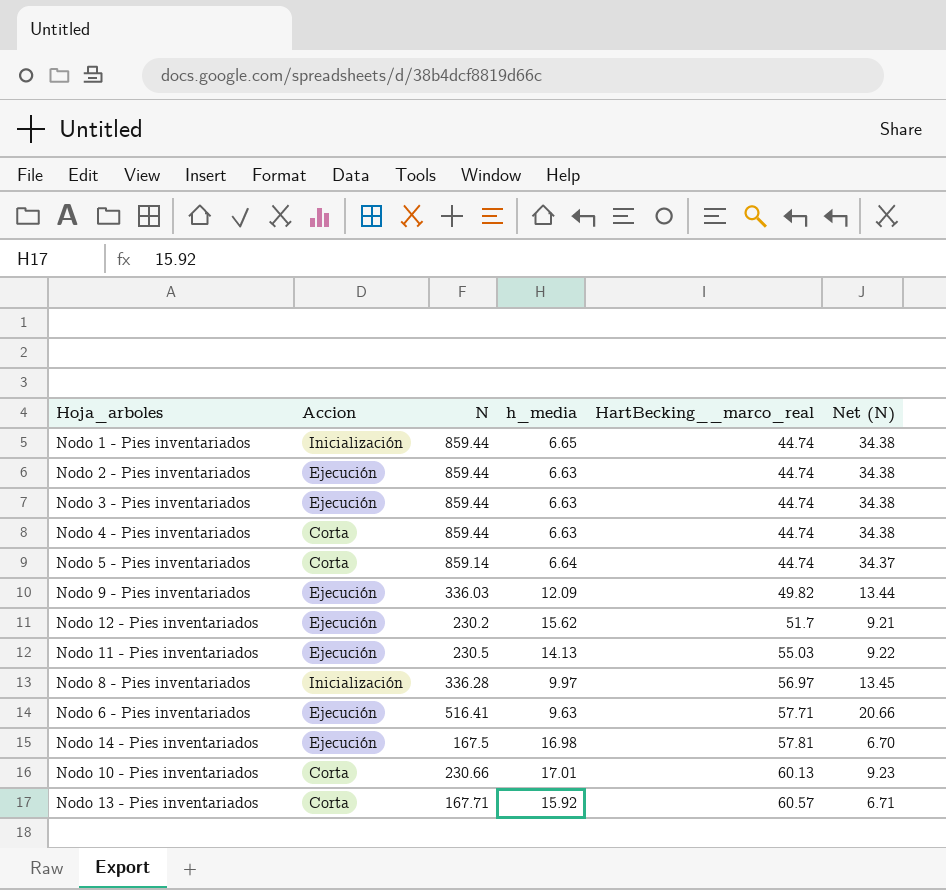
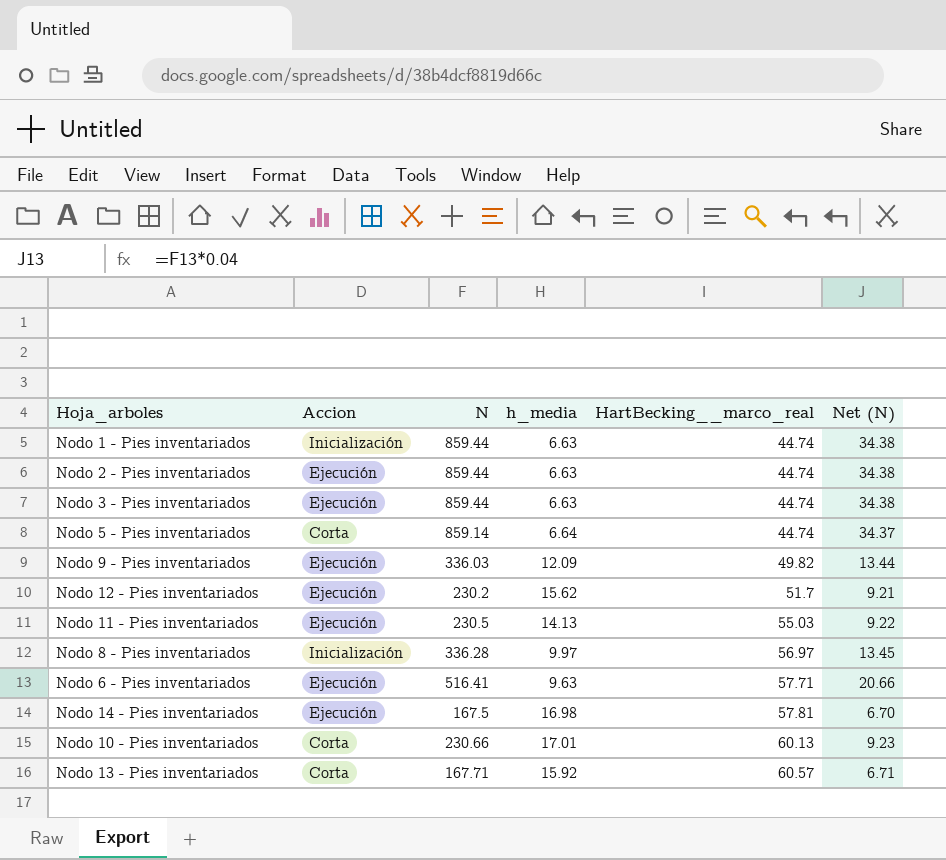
row Nodo 4 - Pies inventariados: Corta | 859.44 | 6.63 | 44.74 | 34.38 -> none
Nodo 1 - Pies inventariados | h_media: 6.65 -> 6.63

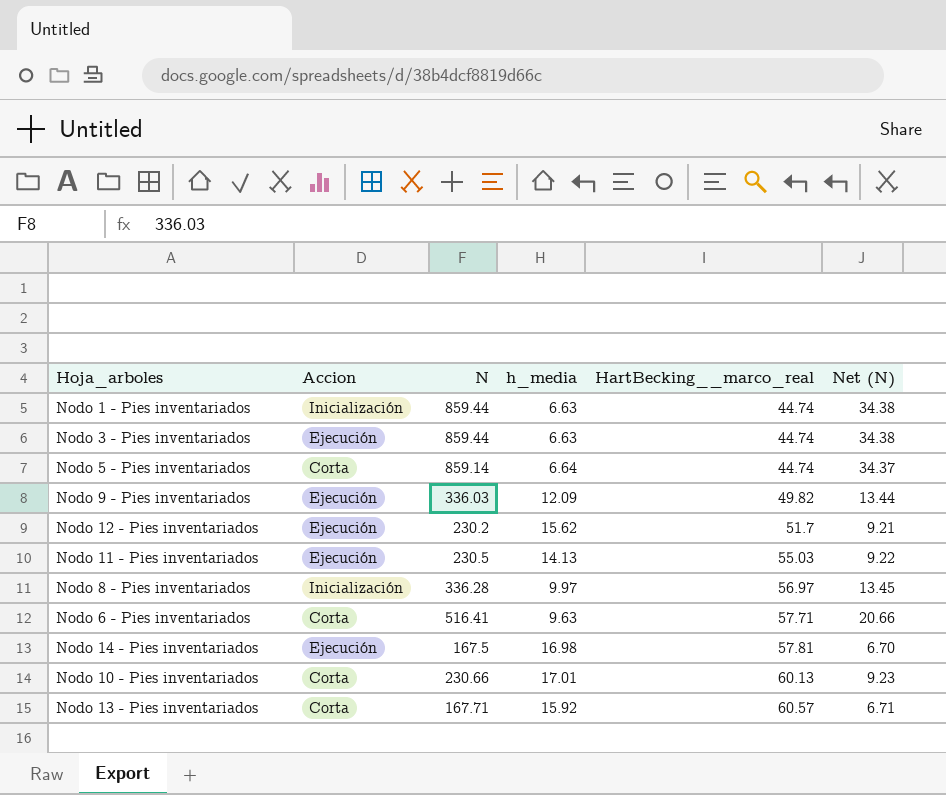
row Nodo 2 - Pies inventariados: Ejecución | 859.44 | 6.63 | 44.74 | 34.38 -> none
Nodo 6 - Pies inventariados | Accion: Ejecución -> Corta

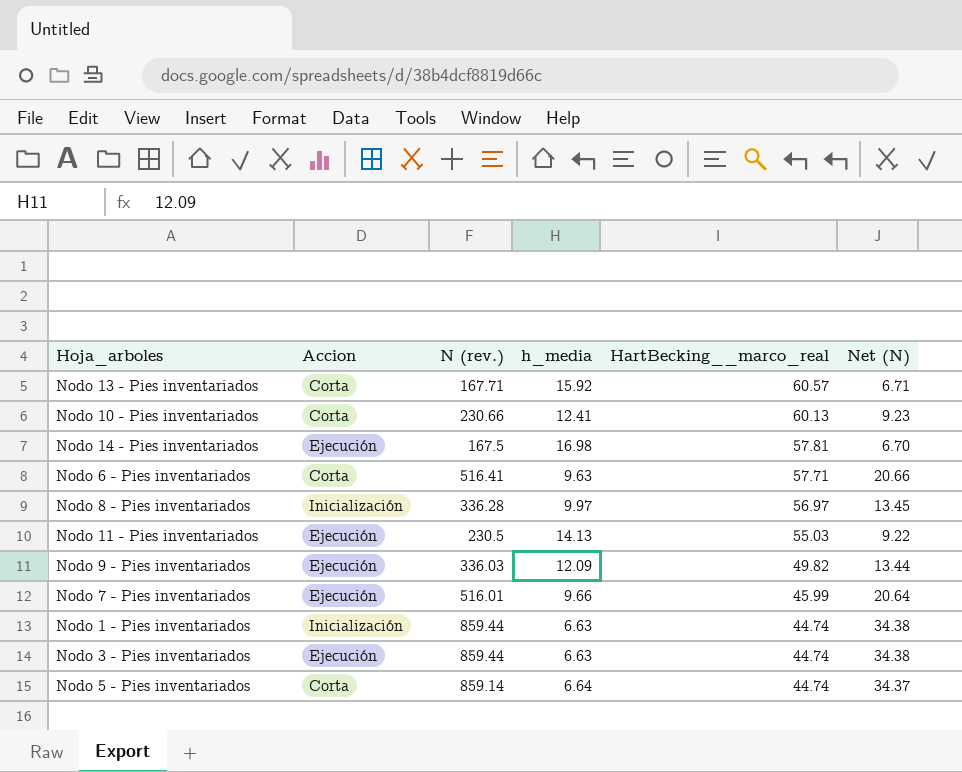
row order: HartBecking__marco_real ascending -> HartBecking__marco_real descending
column name: N -> N (rev.)
row Nodo 12 - Pies inventariados: Ejecución | 230.2 | 15.62 | 51.7 | 9.21 -> none
Nodo 10 - Pies inventariados | h_media: 17.01 -> 12.41
row Nodo 7 - Pies inventariados: none -> Ejecución | 516.01 | 9.66 | 45.99 | 20.64

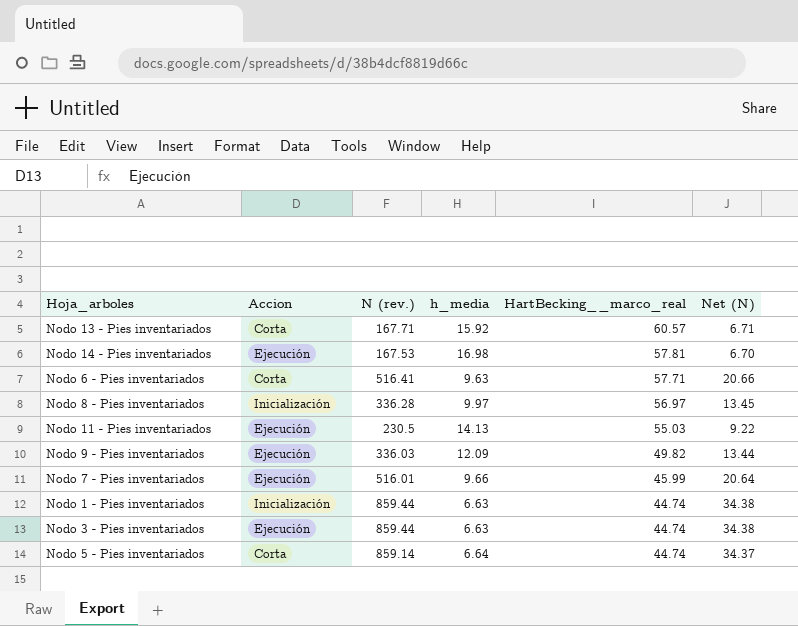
row Nodo 10 - Pies inventariados: Corta | 230.66 | 12.41 | 60.13 | 9.23 -> none
Nodo 14 - Pies inventariados | N (rev.): 167.5 -> 167.53

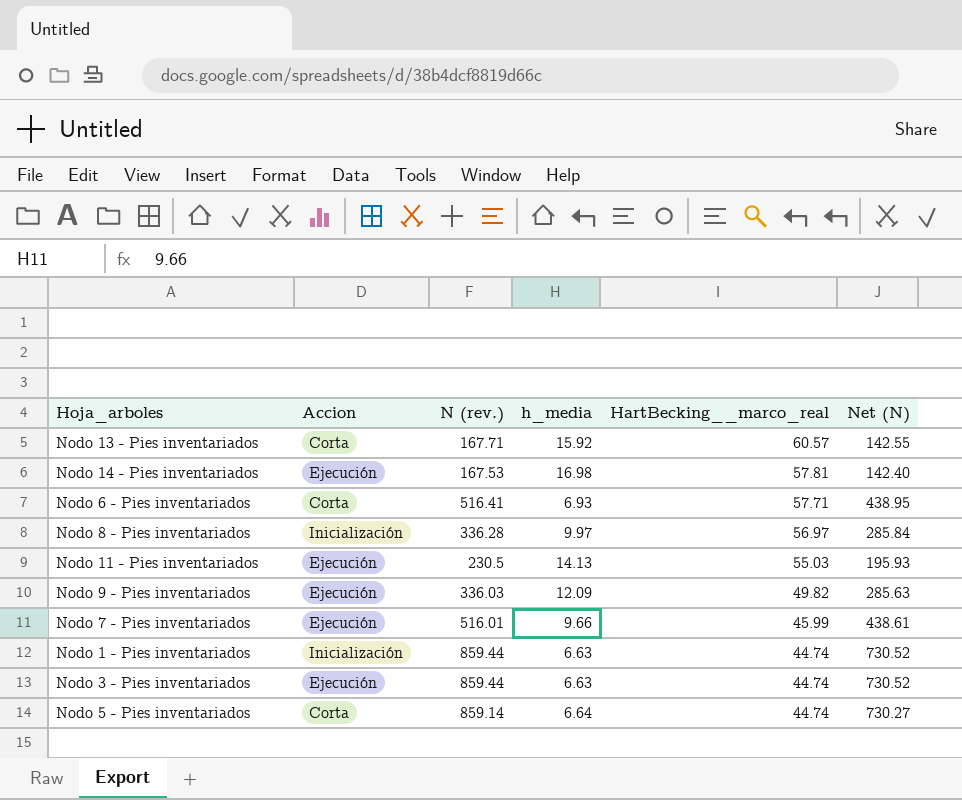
column Net (N) | formula: [N (rev.)] * 0.04 -> [N (rev.)] * 0.85
Nodo 6 - Pies inventariados | h_media: 9.63 -> 6.93

